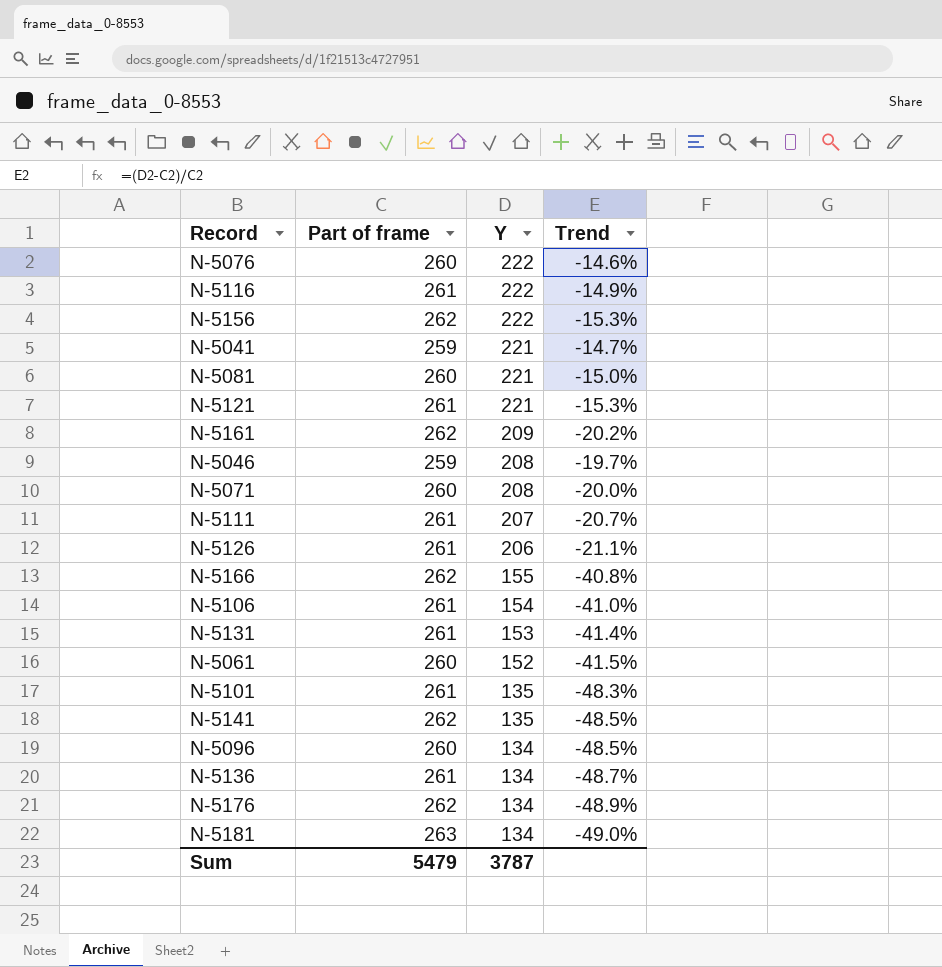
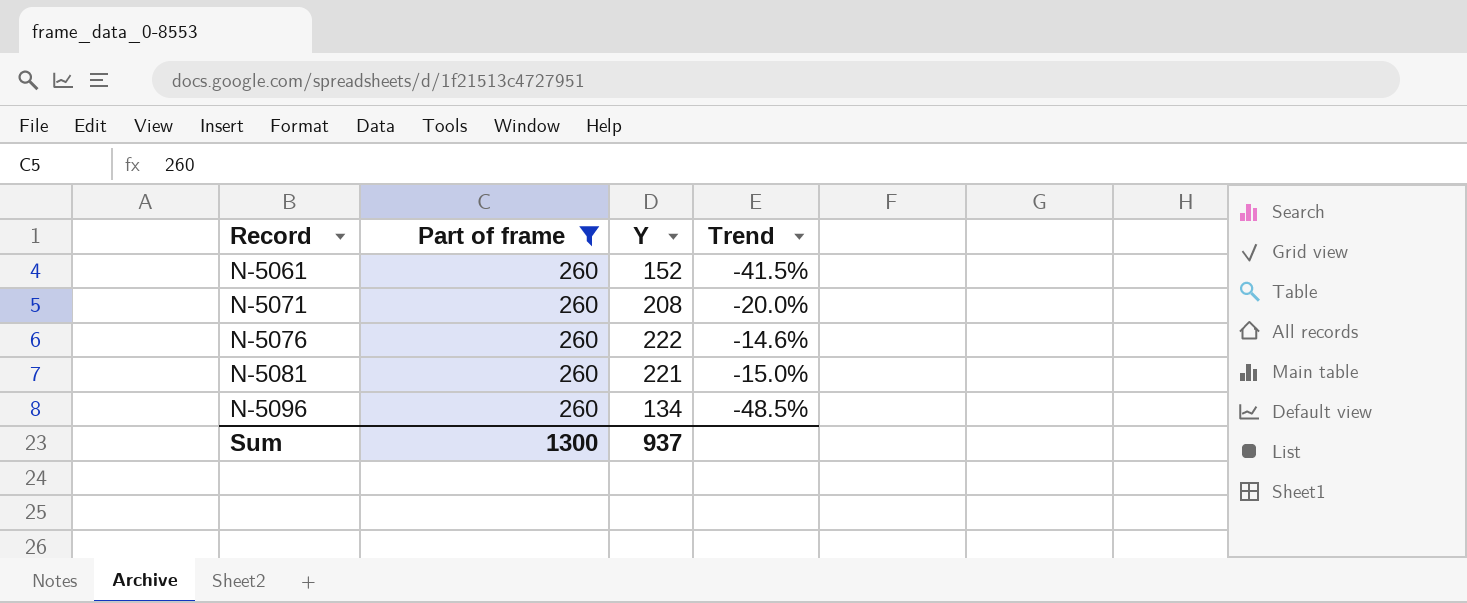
filter: none -> Part of frame = 260
row order: Y descending -> Record ascending
Sum | Part of frame: 5479 -> 1300
Sum | Y: 3787 -> 937

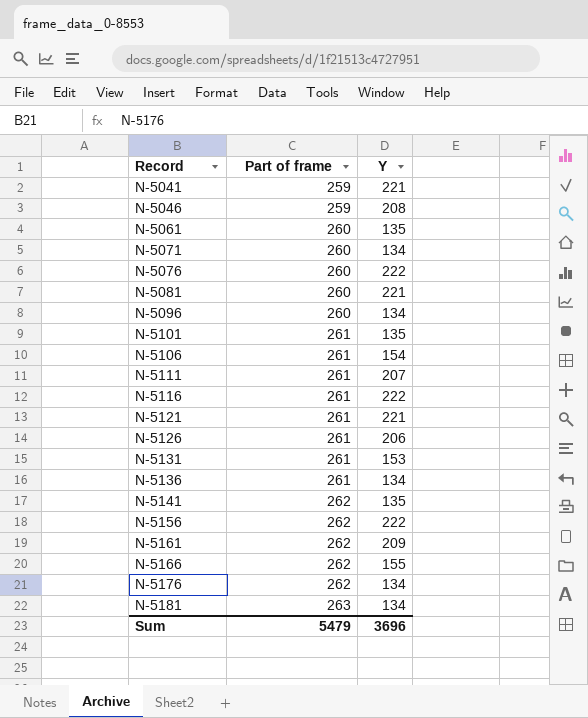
filter: Part of frame = 260 -> none
column Trend | formula: ([Y] - [Part of frame]) / [Part of frame] -> none
N-5061 | Y: 152 -> 135
N-5071 | Y: 208 -> 134
Sum | Part of frame: 1300 -> 5479
Sum | Y: 937 -> 3696

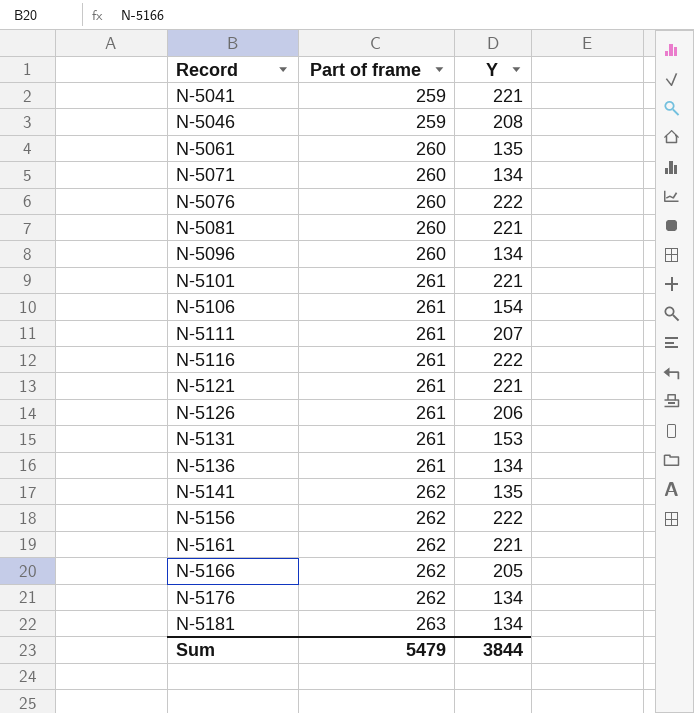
N-5101 | Y: 135 -> 221
N-5161 | Y: 209 -> 221
N-5166 | Y: 155 -> 205
Sum | Y: 3696 -> 3844

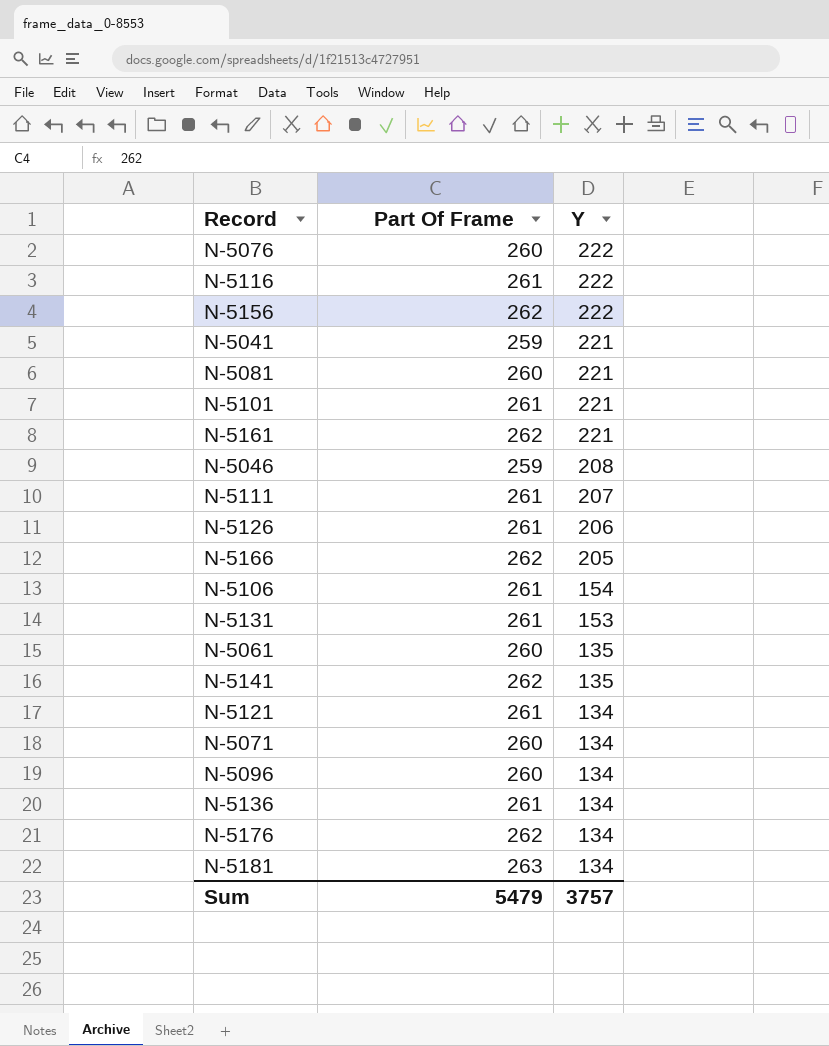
row order: Record ascending -> Y descending
column name: Part of frame -> Part Of Frame
N-5121 | Y: 221 -> 134
Sum | Y: 3844 -> 3757

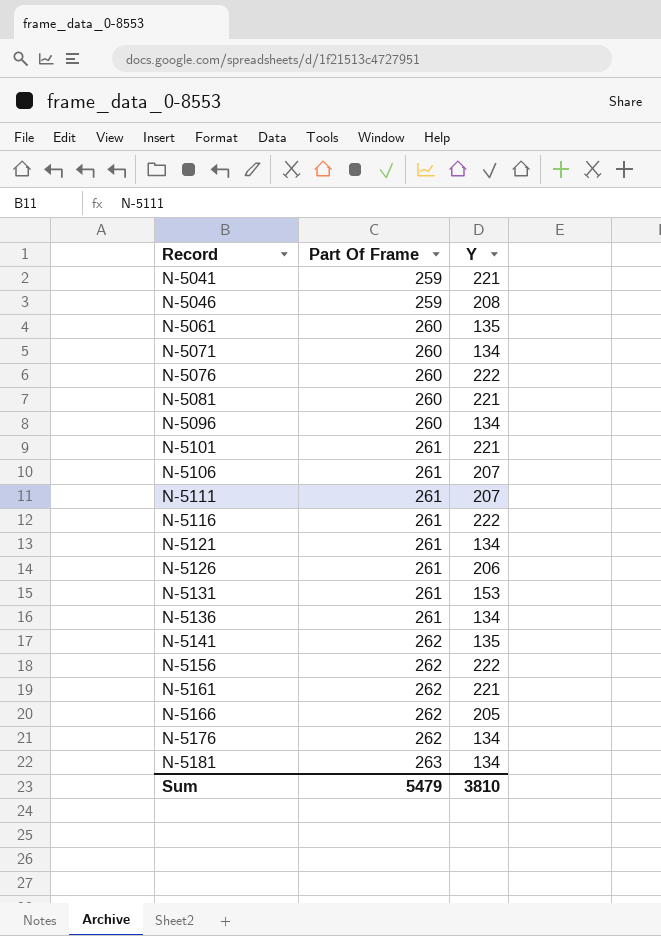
row order: Y descending -> Record ascending
N-5106 | Y: 154 -> 207
Sum | Y: 3757 -> 3810

